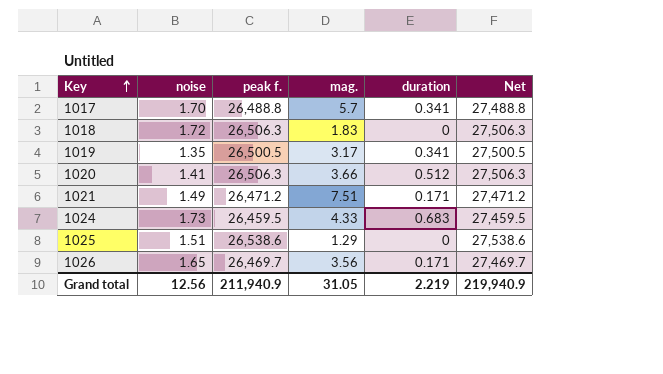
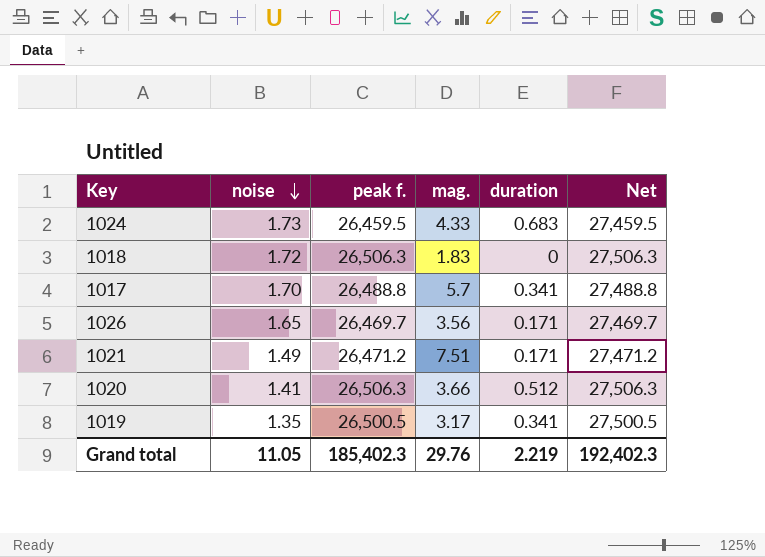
row order: Key ascending -> noise descending
row 1025: 1.51 | 26,538.6 | 1.29 | 0 | 27,538.6 -> none
Grand total | noise: 12.56 -> 11.05
Grand total | peak f.: 211,940.9 -> 185,402.3
Grand total | mag.: 31.05 -> 29.76
Grand total | Net: 219,940.9 -> 192,402.3

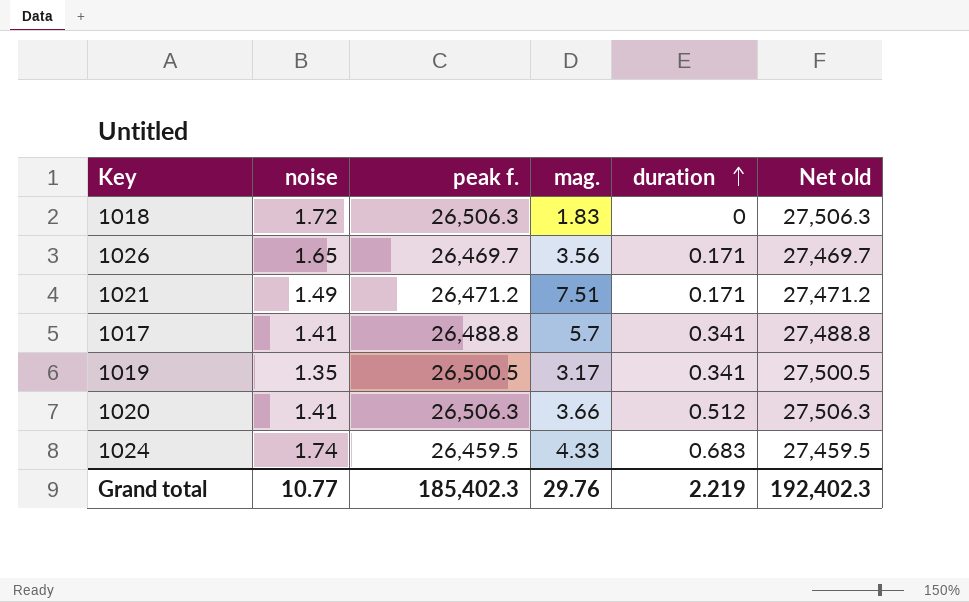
row order: noise descending -> duration ascending
column name: Net -> Net old
1017 | noise: 1.70 -> 1.41
1024 | noise: 1.73 -> 1.74
Grand total | noise: 11.05 -> 10.77

